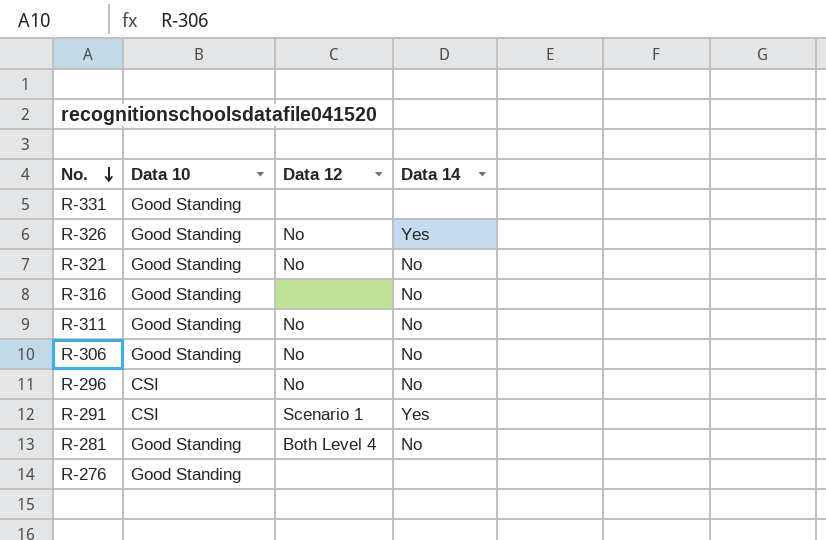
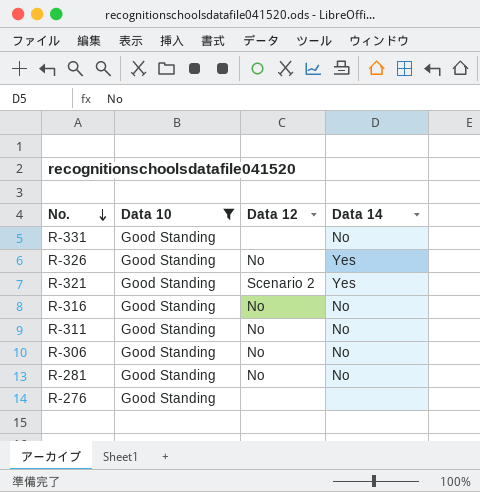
filter: none -> Data 10 = Good Standing
R-331 | Data 14: none -> No
R-321 | Data 12: No -> Scenario 2
R-321 | Data 14: No -> Yes
R-316 | Data 12: none -> No
R-281 | Data 12: Both Level 4 -> No

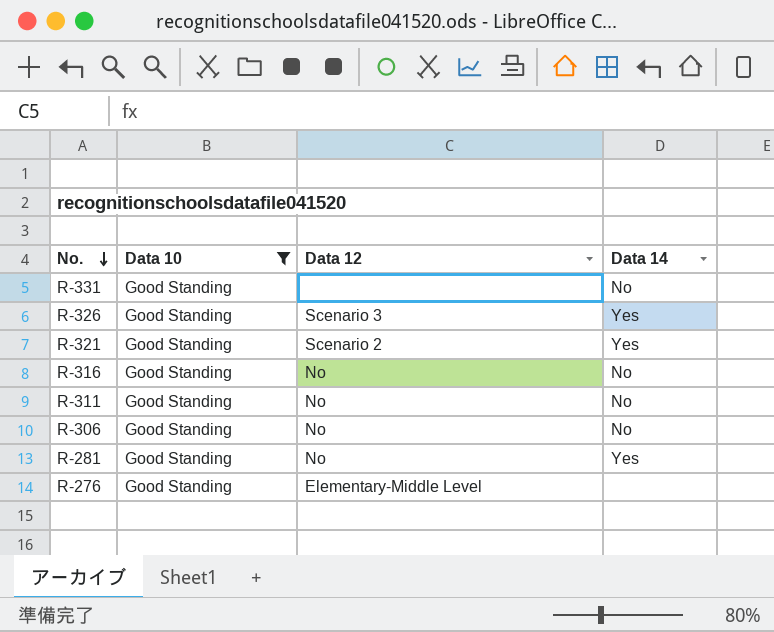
R-326 | Data 12: No -> Scenario 3
R-281 | Data 14: No -> Yes
R-276 | Data 12: none -> Elementary-Middle Level

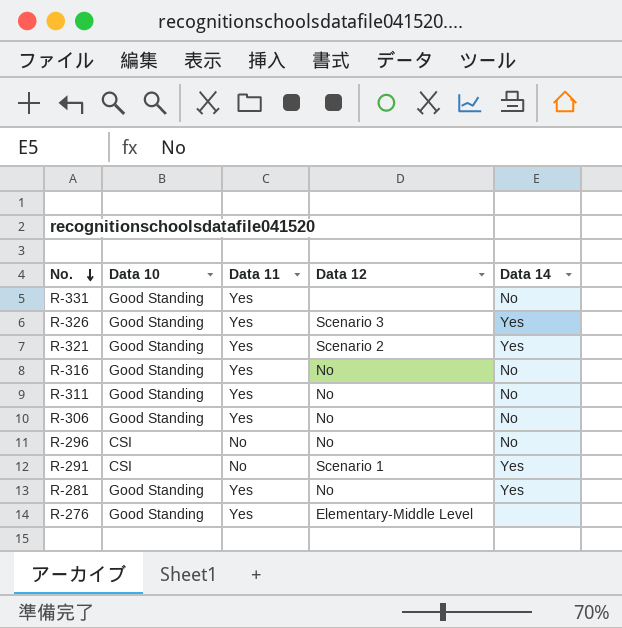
filter: Data 10 = Good Standing -> none
column Data 11 | position: none -> 3

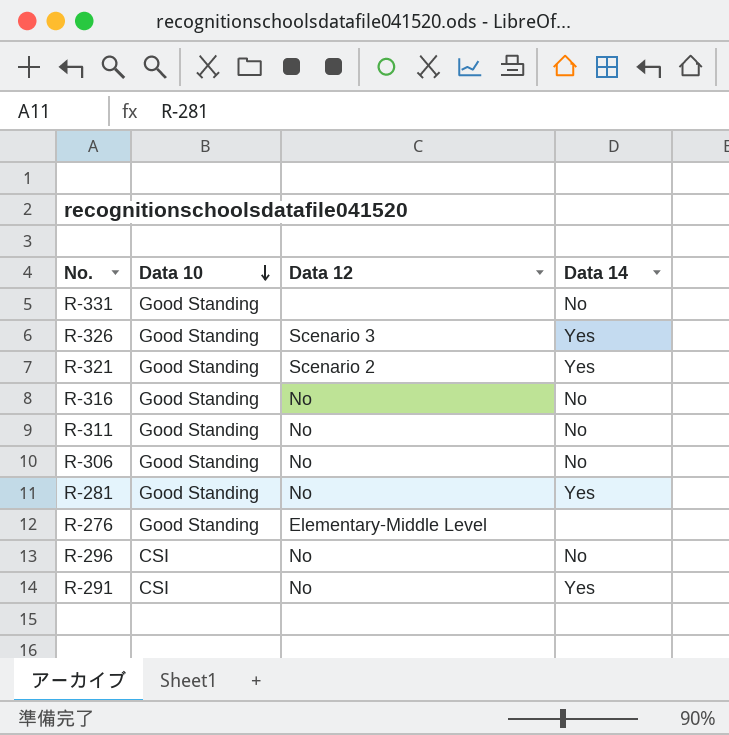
row order: No. descending -> Data 10 descending
column Data 11 | position: 3 -> none
R-291 | Data 12: Scenario 1 -> No

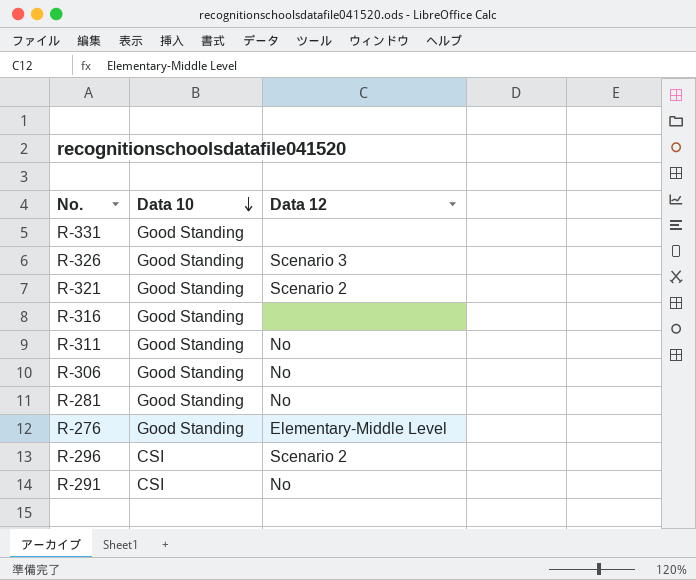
column Data 14 | position: 4 -> none
R-316 | Data 12: No -> none
R-296 | Data 12: No -> Scenario 2

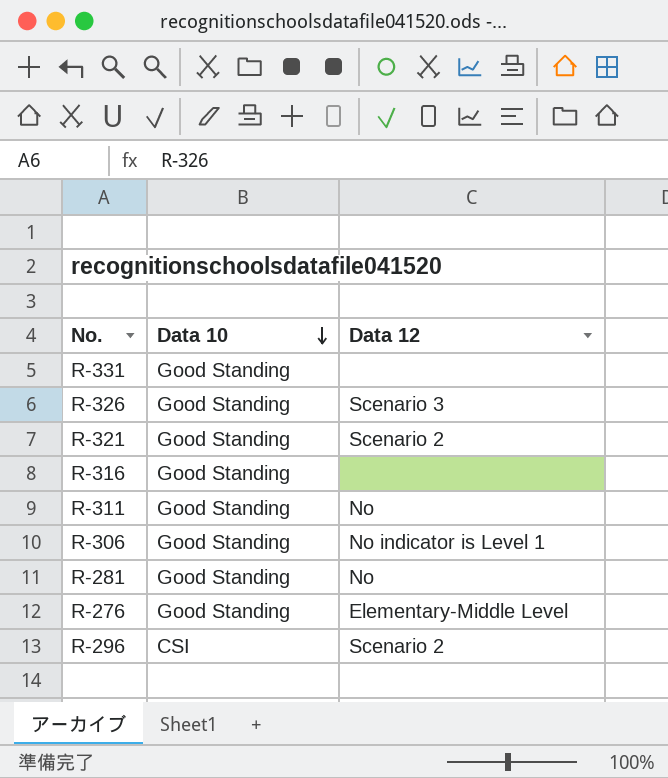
row R-291: CSI | No -> none
R-306 | Data 12: No -> No indicator is Level 1

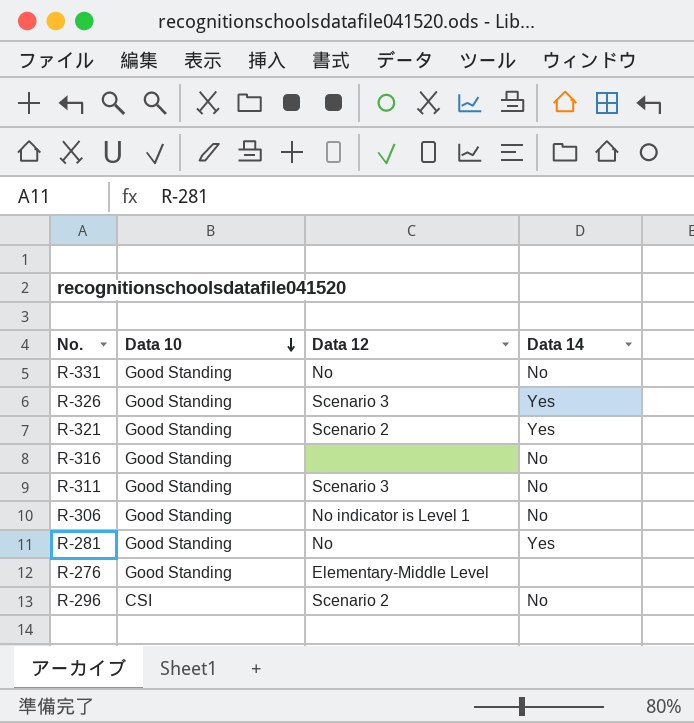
column Data 14 | position: none -> 4
R-331 | Data 12: none -> No
R-311 | Data 12: No -> Scenario 3

